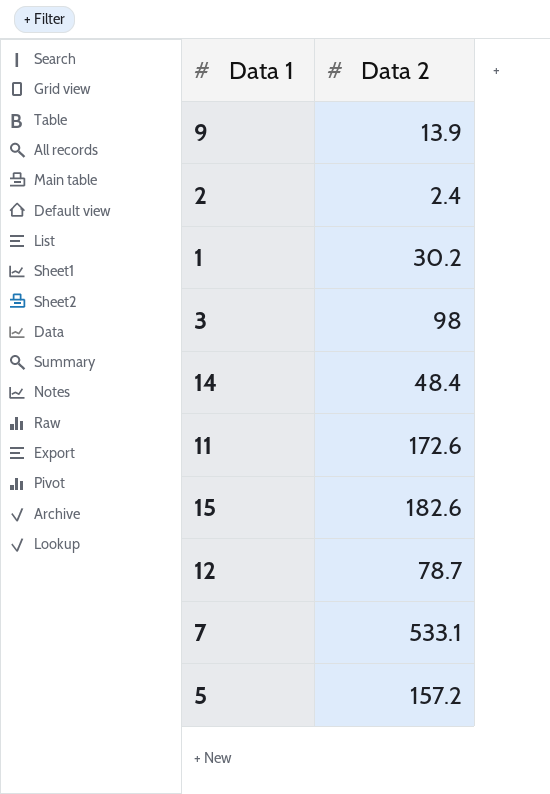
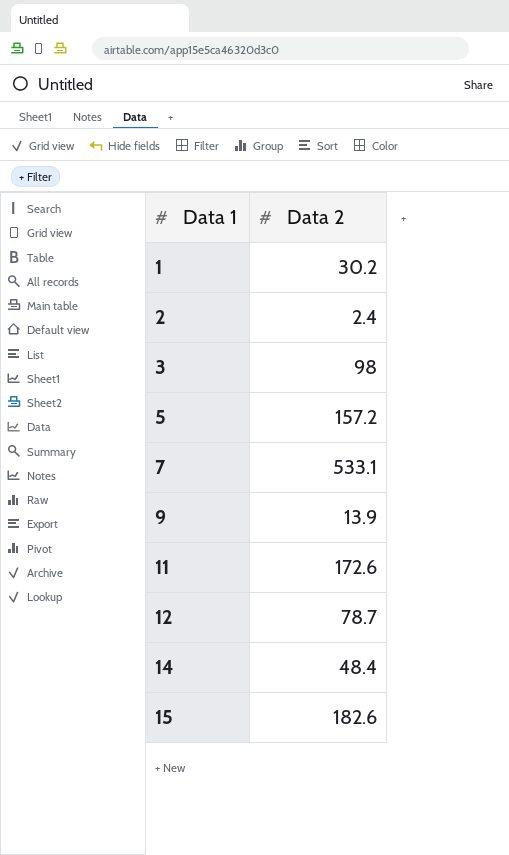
row order: none -> Data 1 ascending

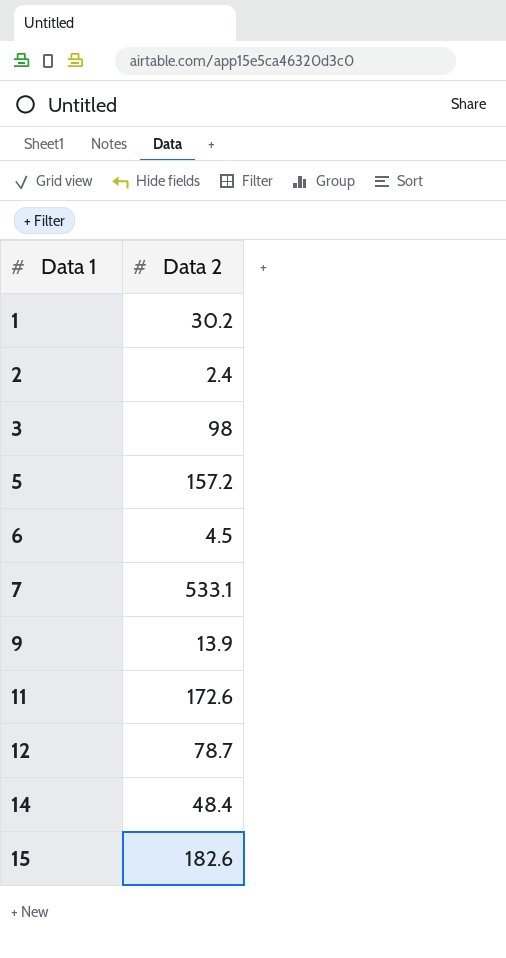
row 6: none -> 4.5

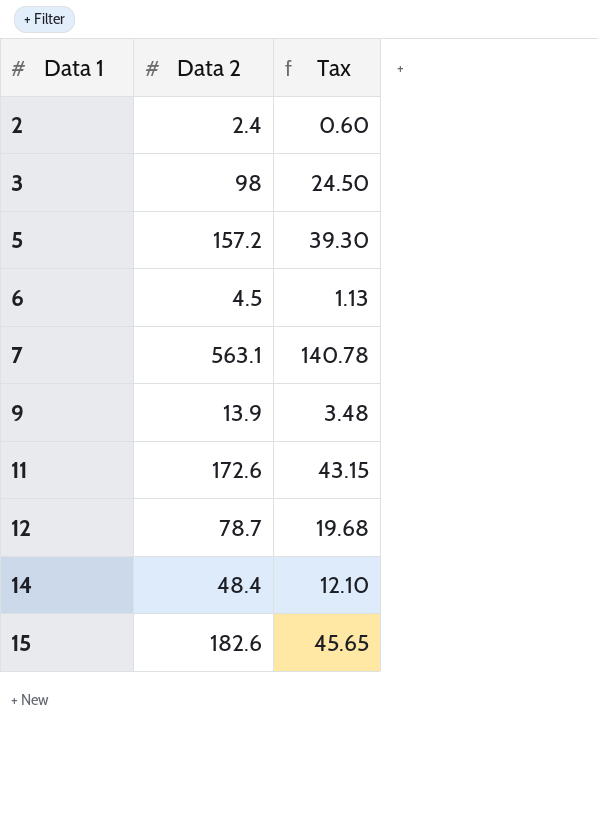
column Tax | formula: none -> [Data 2] * 0.25
row 1: 30.2 -> none
7 | Data 2: 533.1 -> 563.1

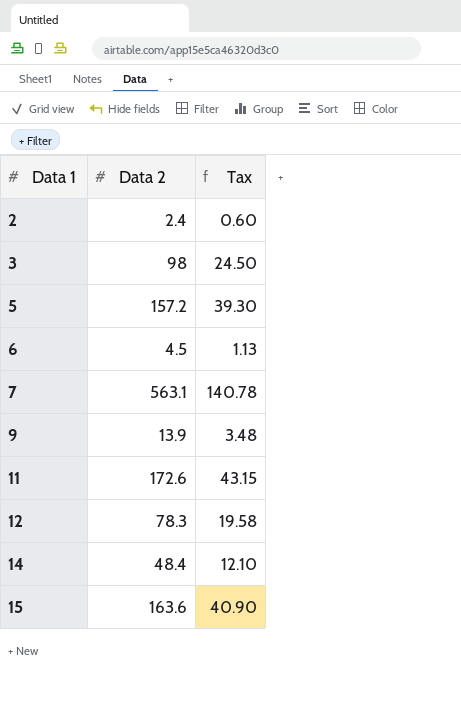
12 | Data 2: 78.7 -> 78.3
12 | Tax: 19.68 -> 19.58
15 | Data 2: 182.6 -> 163.6
15 | Tax: 45.65 -> 40.90

